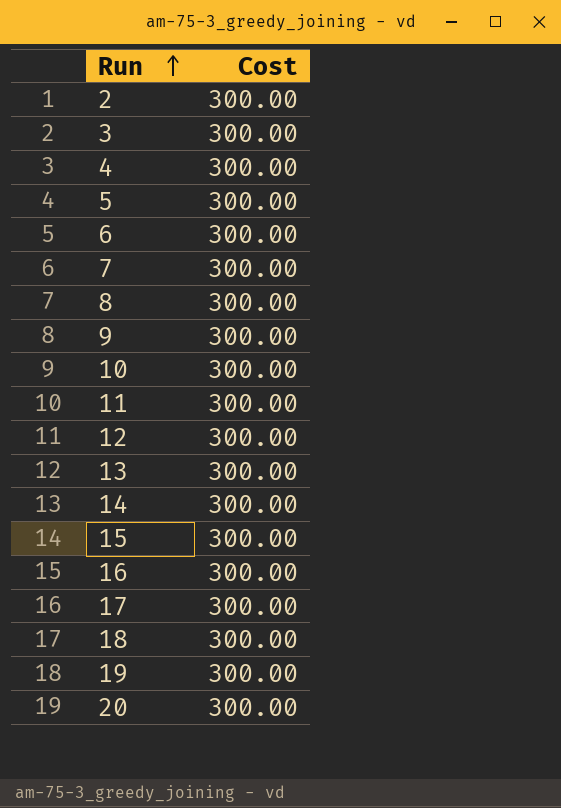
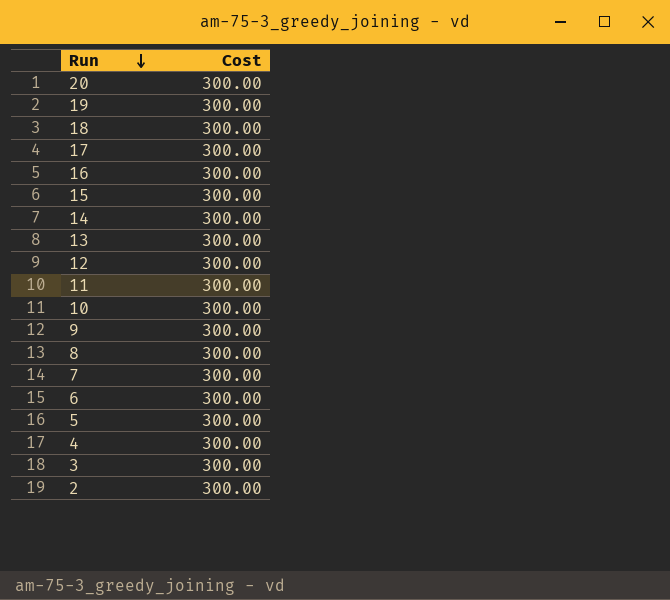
row order: Run ascending -> Run descending

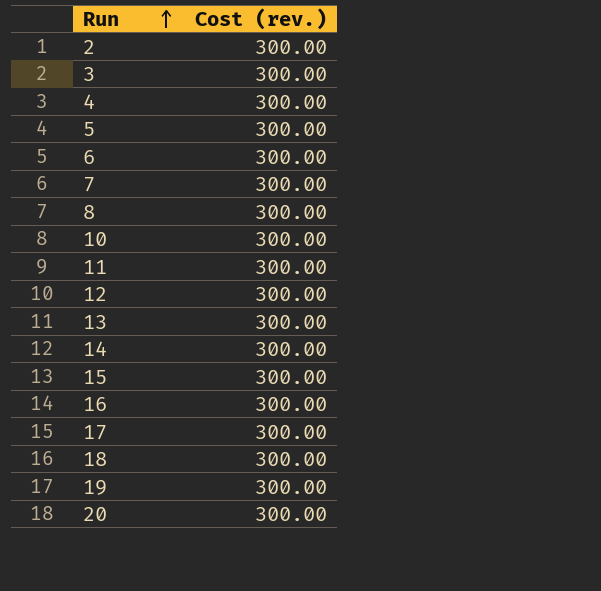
row order: Run descending -> Run ascending
column name: Cost -> Cost (rev.)
row 9: 300.00 -> none

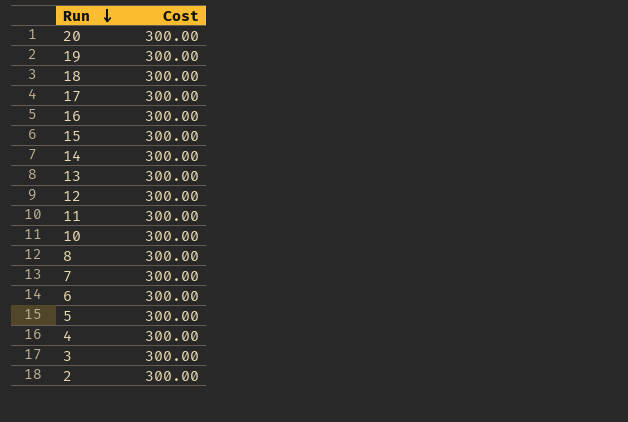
row order: Run ascending -> Run descending
column name: Cost (rev.) -> Cost

